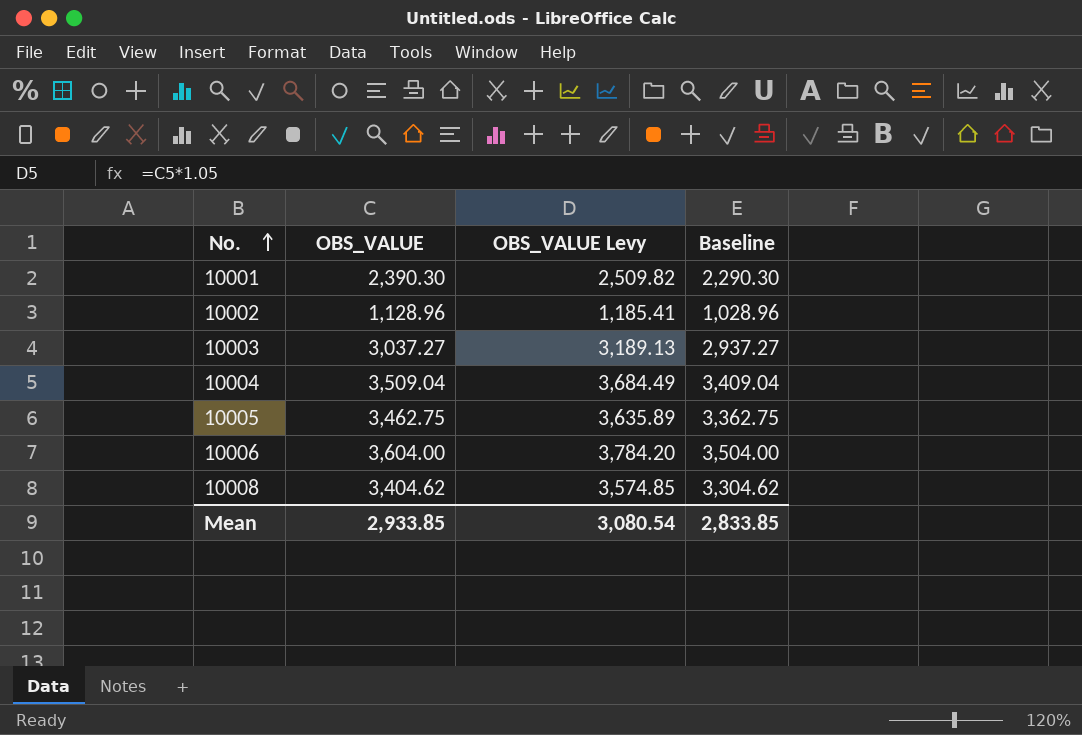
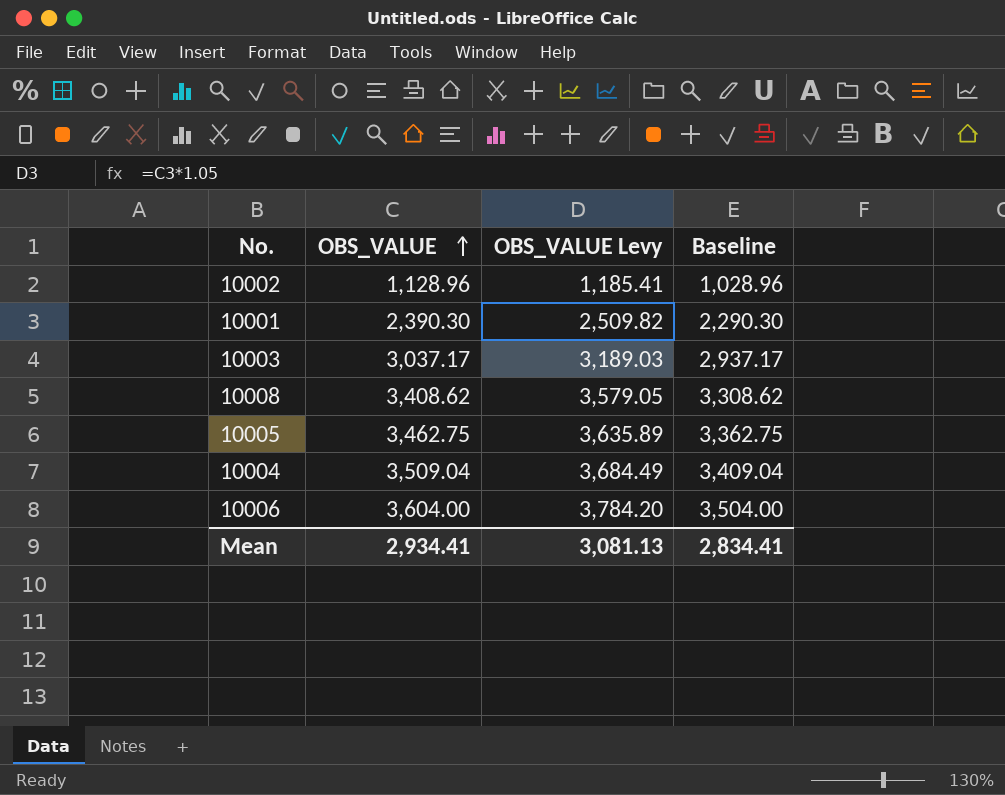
row order: No. ascending -> OBS_VALUE ascending
10003 | OBS_VALUE: 3,037.27 -> 3,037.17
10003 | OBS_VALUE Levy: 3,189.13 -> 3,189.03
10003 | Baseline: 2,937.27 -> 2,937.17
10008 | OBS_VALUE: 3,404.62 -> 3,408.62
10008 | OBS_VALUE Levy: 3,574.85 -> 3,579.05
10008 | Baseline: 3,304.62 -> 3,308.62
Mean | OBS_VALUE: 2,933.85 -> 2,934.41
Mean | OBS_VALUE Levy: 3,080.54 -> 3,081.13
Mean | Baseline: 2,833.85 -> 2,834.41

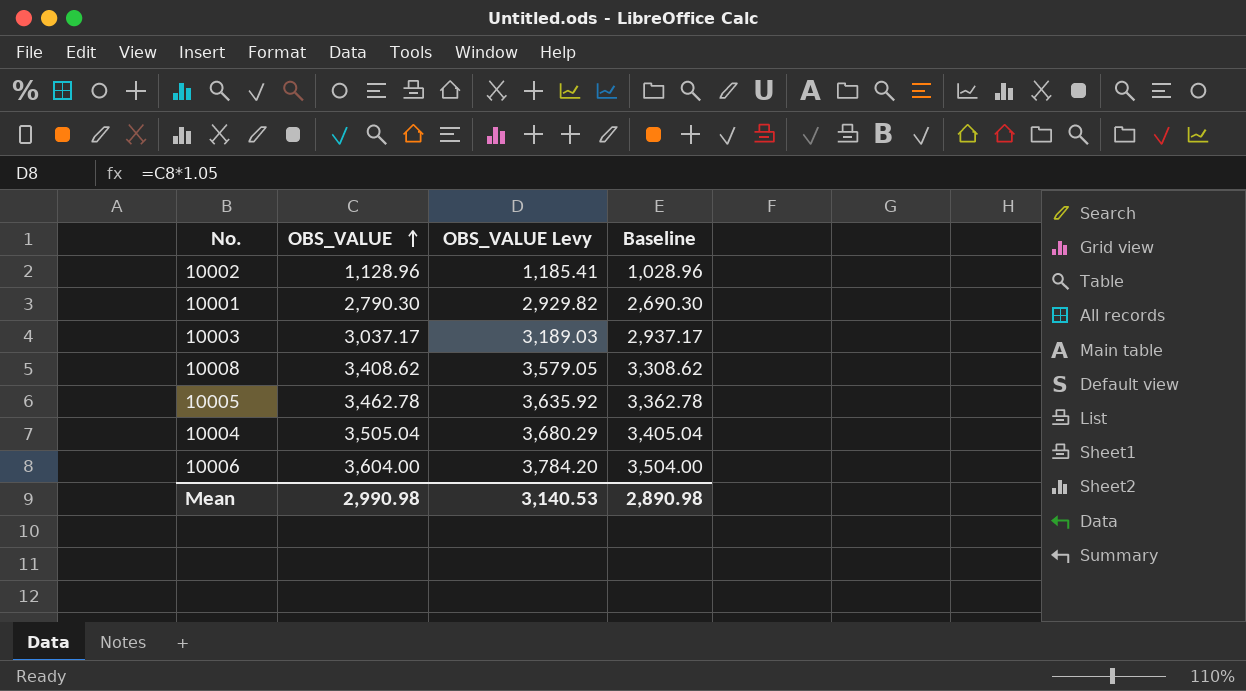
10001 | OBS_VALUE: 2,390.30 -> 2,790.30
10001 | OBS_VALUE Levy: 2,509.82 -> 2,929.82
10001 | Baseline: 2,290.30 -> 2,690.30
10005 | OBS_VALUE: 3,462.75 -> 3,462.78
10005 | OBS_VALUE Levy: 3,635.89 -> 3,635.92
10005 | Baseline: 3,362.75 -> 3,362.78
10004 | OBS_VALUE: 3,509.04 -> 3,505.04
10004 | OBS_VALUE Levy: 3,684.49 -> 3,680.29
10004 | Baseline: 3,409.04 -> 3,405.04
Mean | OBS_VALUE: 2,934.41 -> 2,990.98
Mean | OBS_VALUE Levy: 3,081.13 -> 3,140.53
Mean | Baseline: 2,834.41 -> 2,890.98

